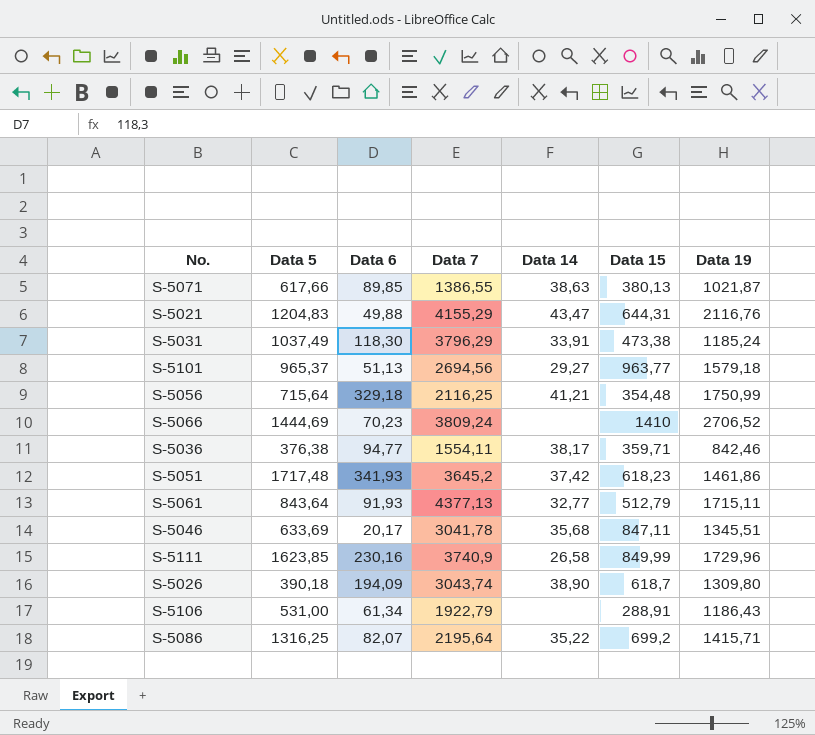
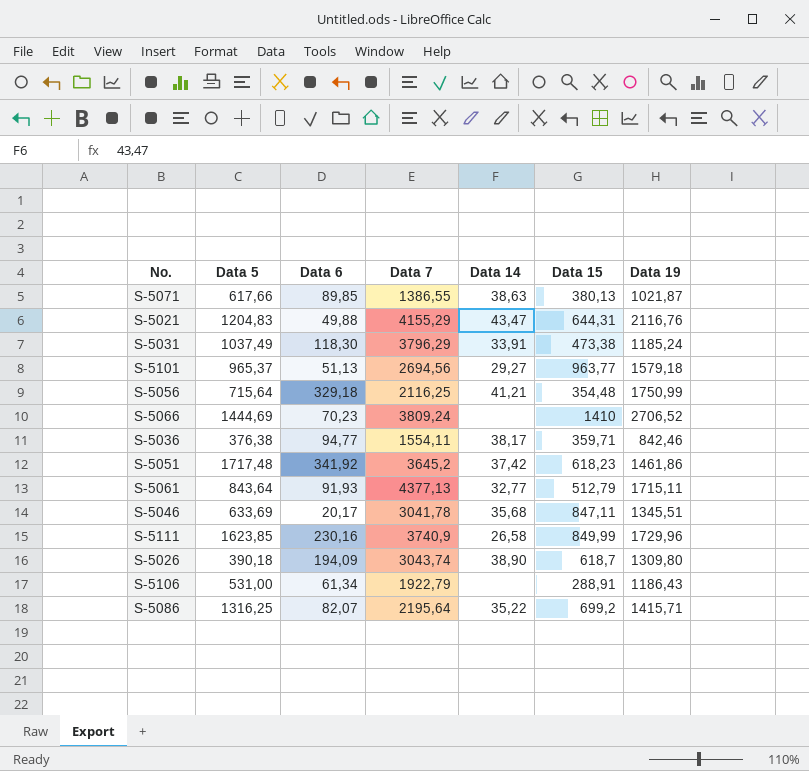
S-5051 | Data 6: 341,93 -> 341,92

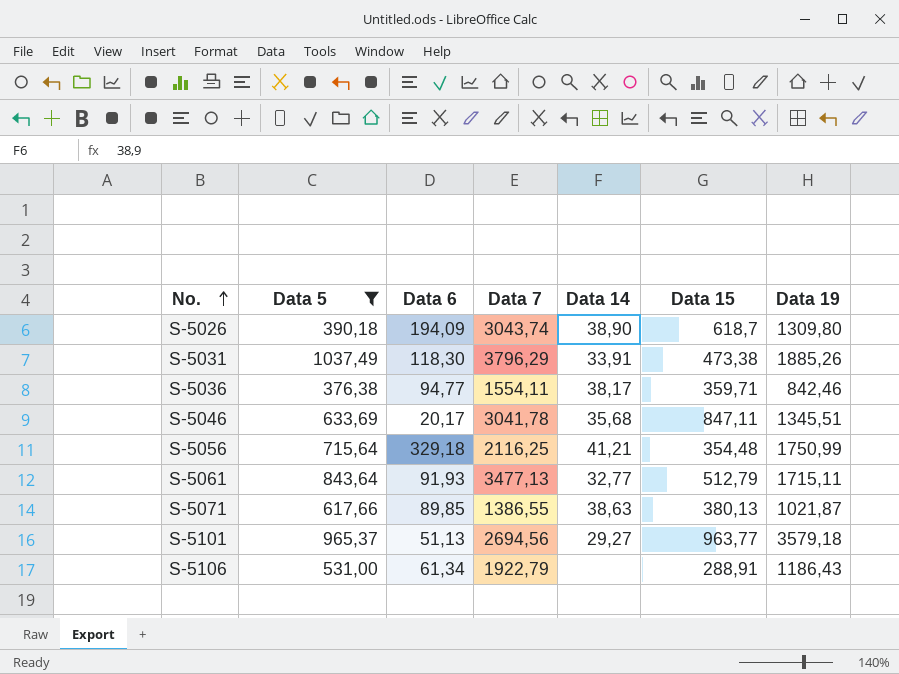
filter: none -> Data 5 <= 1037,49
row order: none -> No. ascending
S-5031 | Data 19: 1185,24 -> 1885,26
S-5061 | Data 7: 4377,13 -> 3477,13
S-5101 | Data 19: 1579,18 -> 3579,18

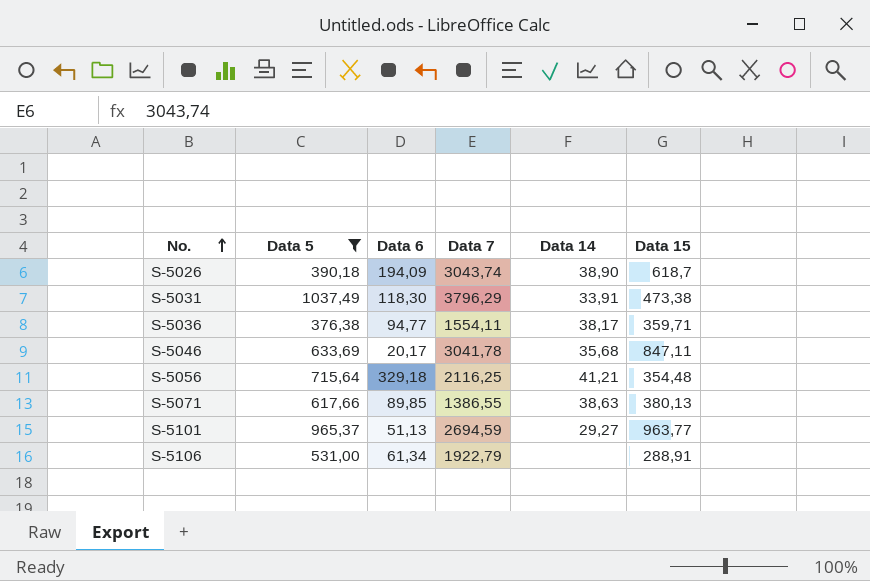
column Data 19 | position: 7 -> none
row S-5061: 843,64 | 91,93 | 3477,13 | 32,77 | 512,79 | 1715,11 -> none
S-5101 | Data 7: 2694,56 -> 2694,59

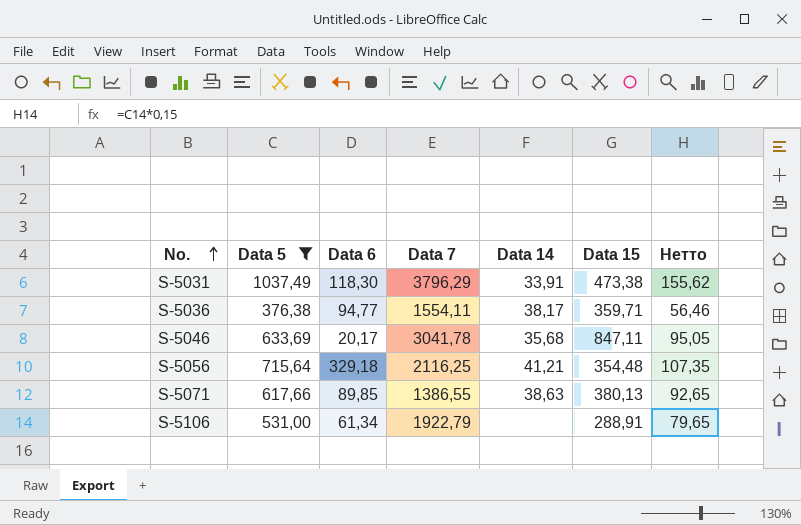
column Нетто | formula: none -> [Data 5] * 0,15
row S-5026: 390,18 | 194,09 | 3043,74 | 38,90 | 618,7 -> none
row S-5101: 965,37 | 51,13 | 2694,59 | 29,27 | 963,77 -> none

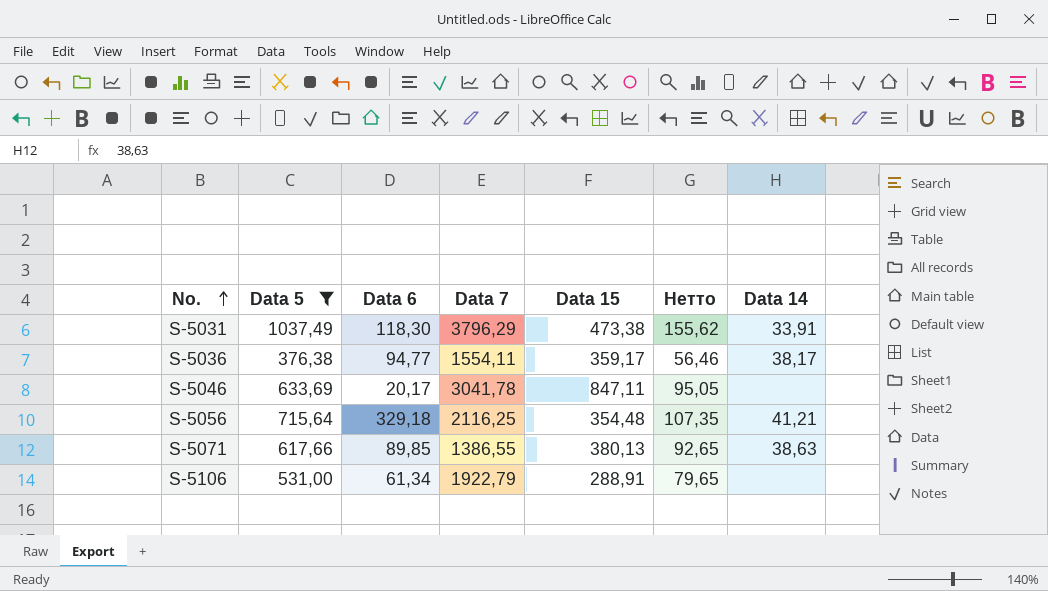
column Data 14 | position: 5 -> 7
S-5036 | Data 15: 359,71 -> 359,17
S-5046 | Data 14: 35,68 -> none

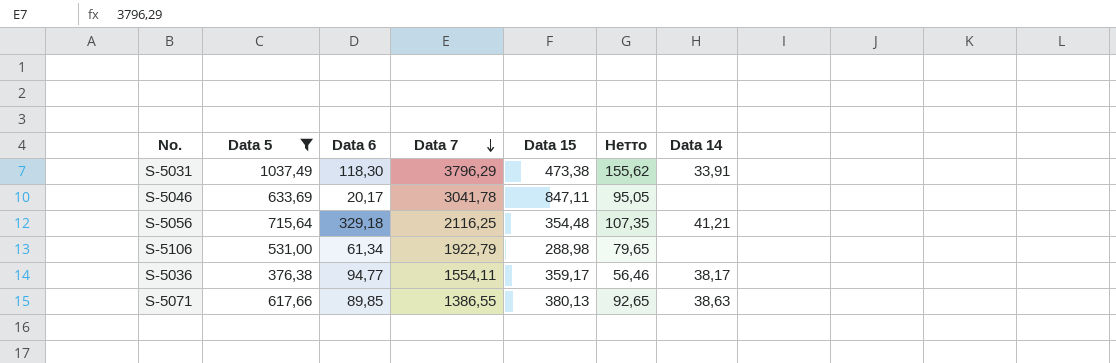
row order: No. ascending -> Data 7 descending
S-5106 | Data 15: 288,91 -> 288,98

